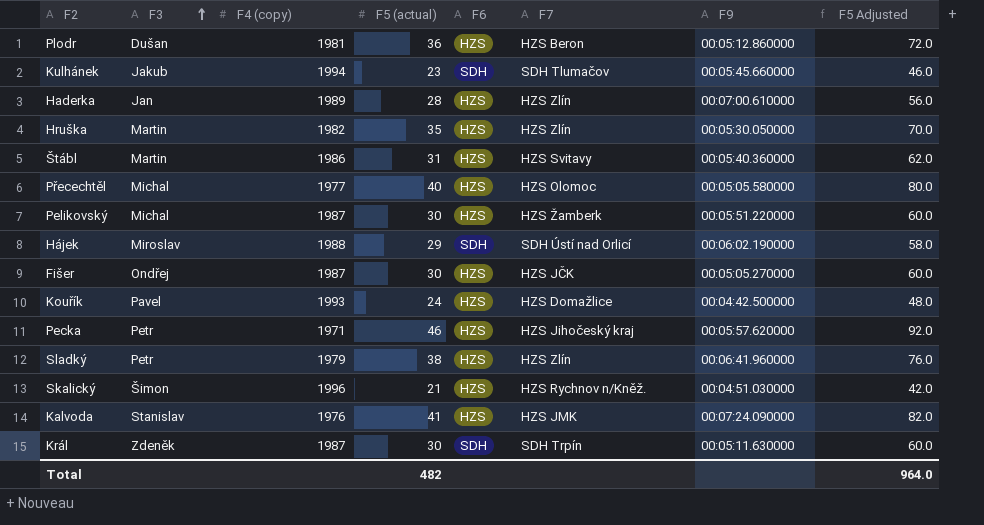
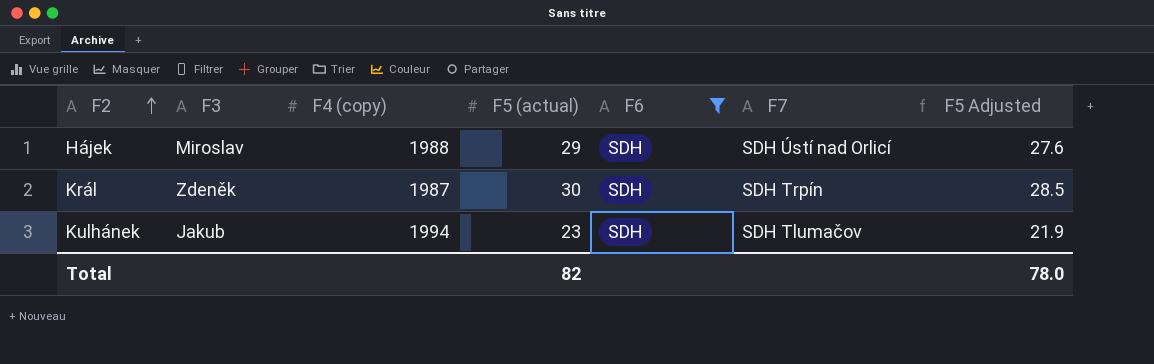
filter: none -> F6 = SDH
row order: F3 ascending -> F2 ascending
column F9 | position: 7 -> none
column F5 Adjusted | formula: [F5 (actual)] * 2 -> [F5 (actual)] * 0.95
Total | F5 (actual): 482 -> 82
Total | F5 Adjusted: 964.0 -> 78.0

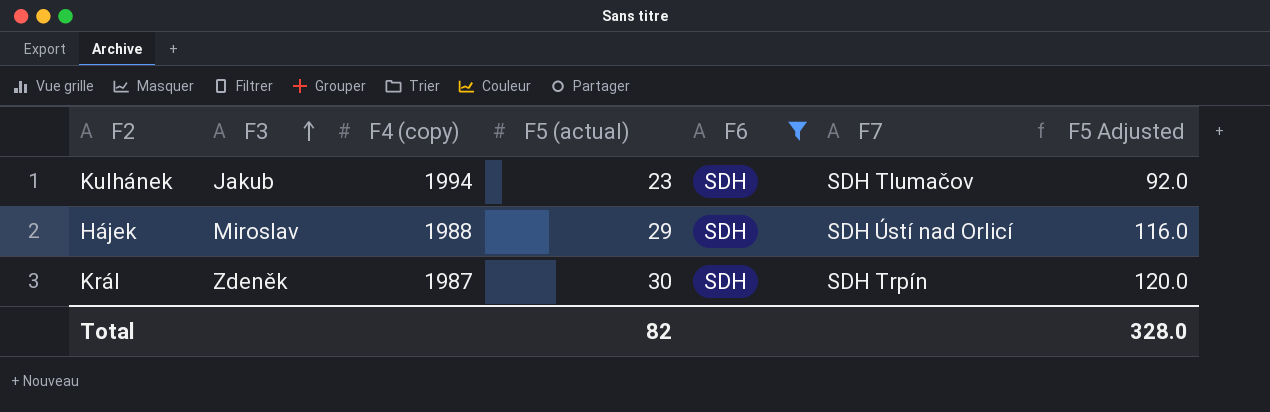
row order: F2 ascending -> F3 ascending
column F5 Adjusted | formula: [F5 (actual)] * 0.95 -> [F5 (actual)] * 4
Total | F5 Adjusted: 78.0 -> 328.0

